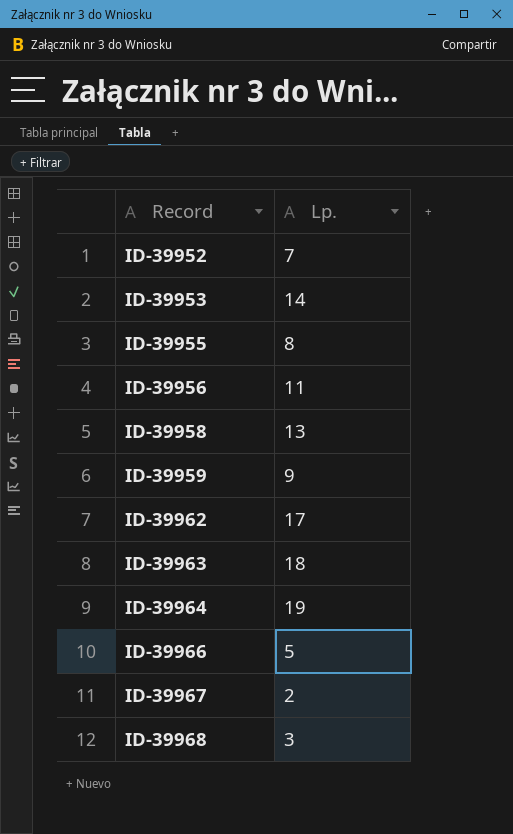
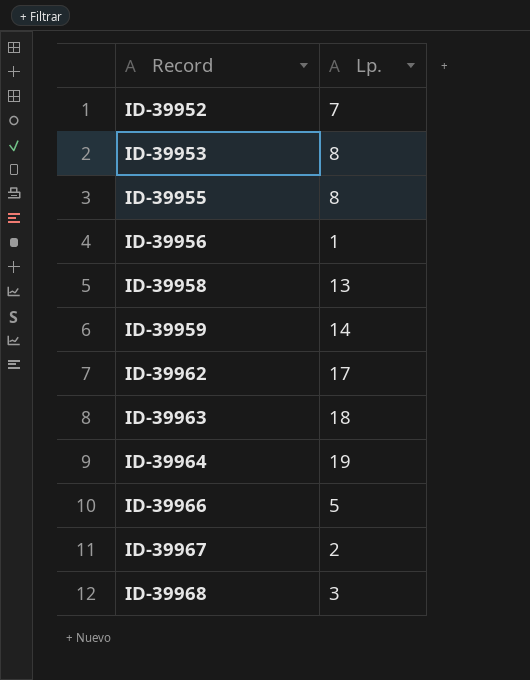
ID-39953 | Lp.: 14 -> 8
ID-39956 | Lp.: 11 -> 1
ID-39959 | Lp.: 9 -> 14

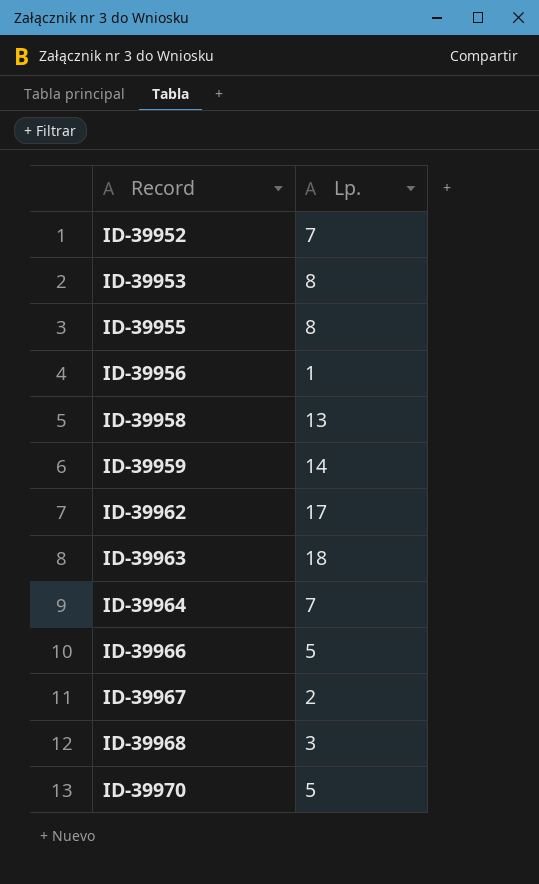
ID-39964 | Lp.: 19 -> 7
row ID-39970: none -> 5

